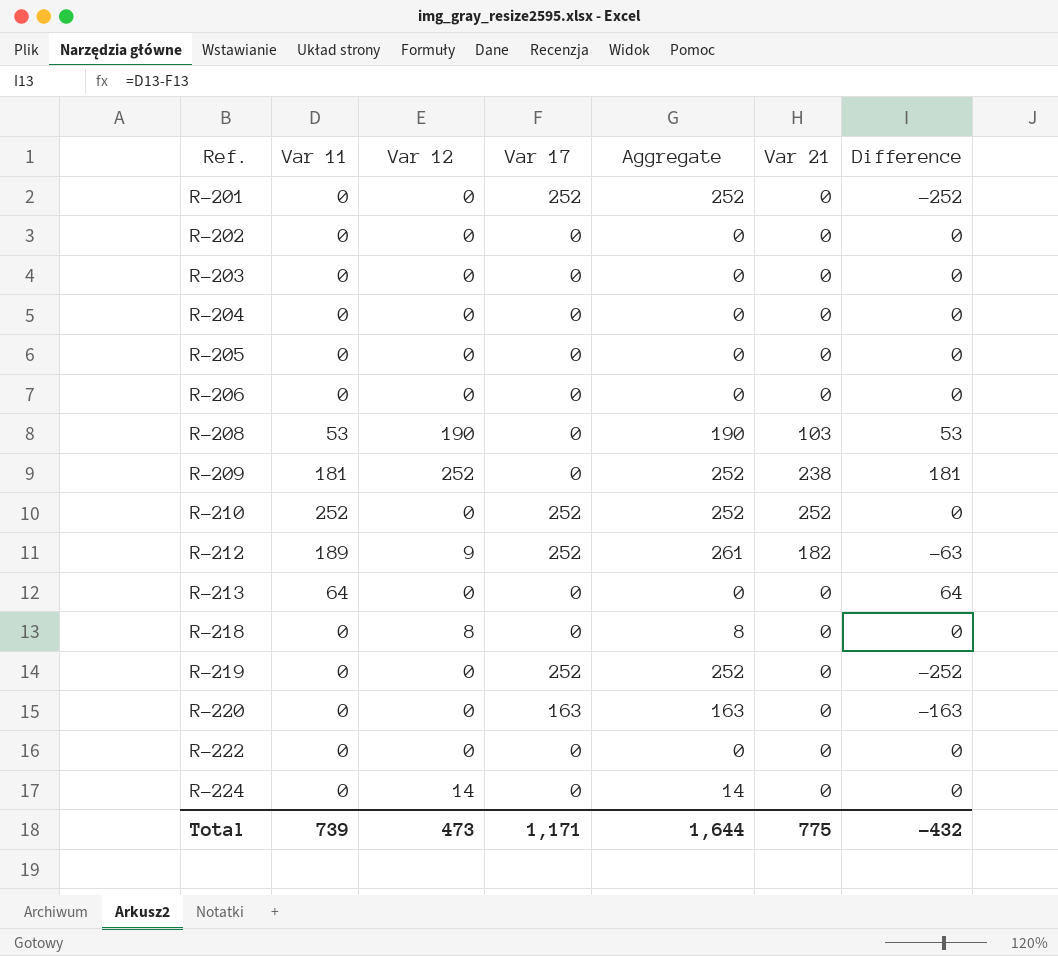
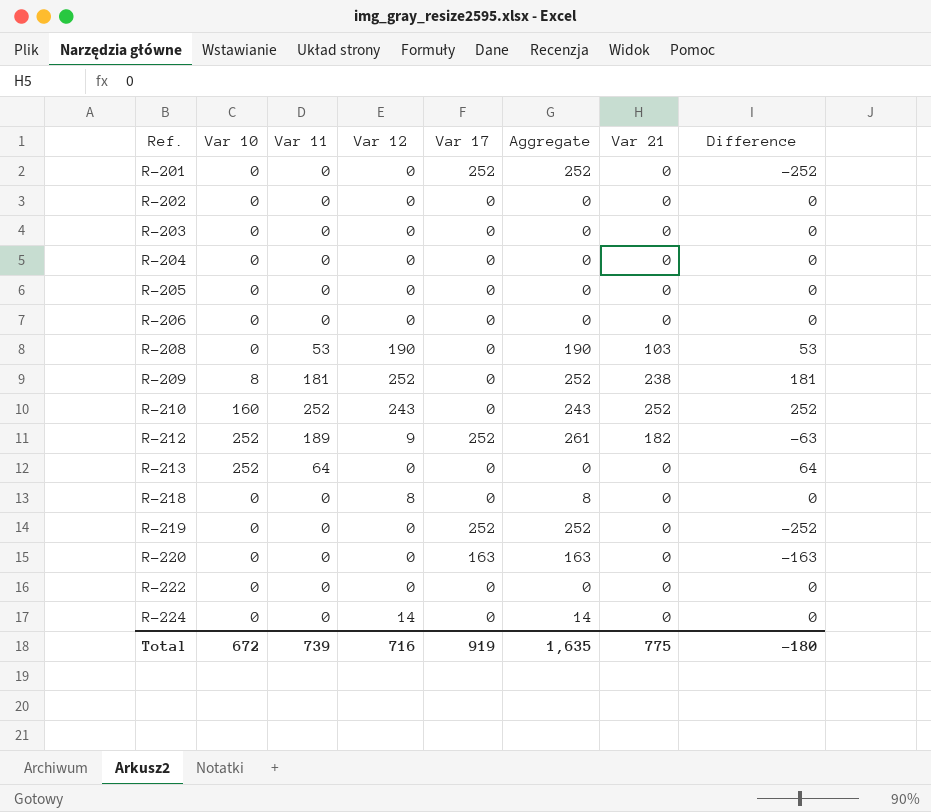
column Var 10 | position: none -> 2
R-210 | Var 12: 0 -> 243
R-210 | Var 17: 252 -> 0
R-210 | Aggregate: 252 -> 243
R-210 | Difference: 0 -> 252
Total | Var 12: 473 -> 716
Total | Var 17: 1,171 -> 919
Total | Aggregate: 1,644 -> 1,635
Total | Difference: -432 -> -180

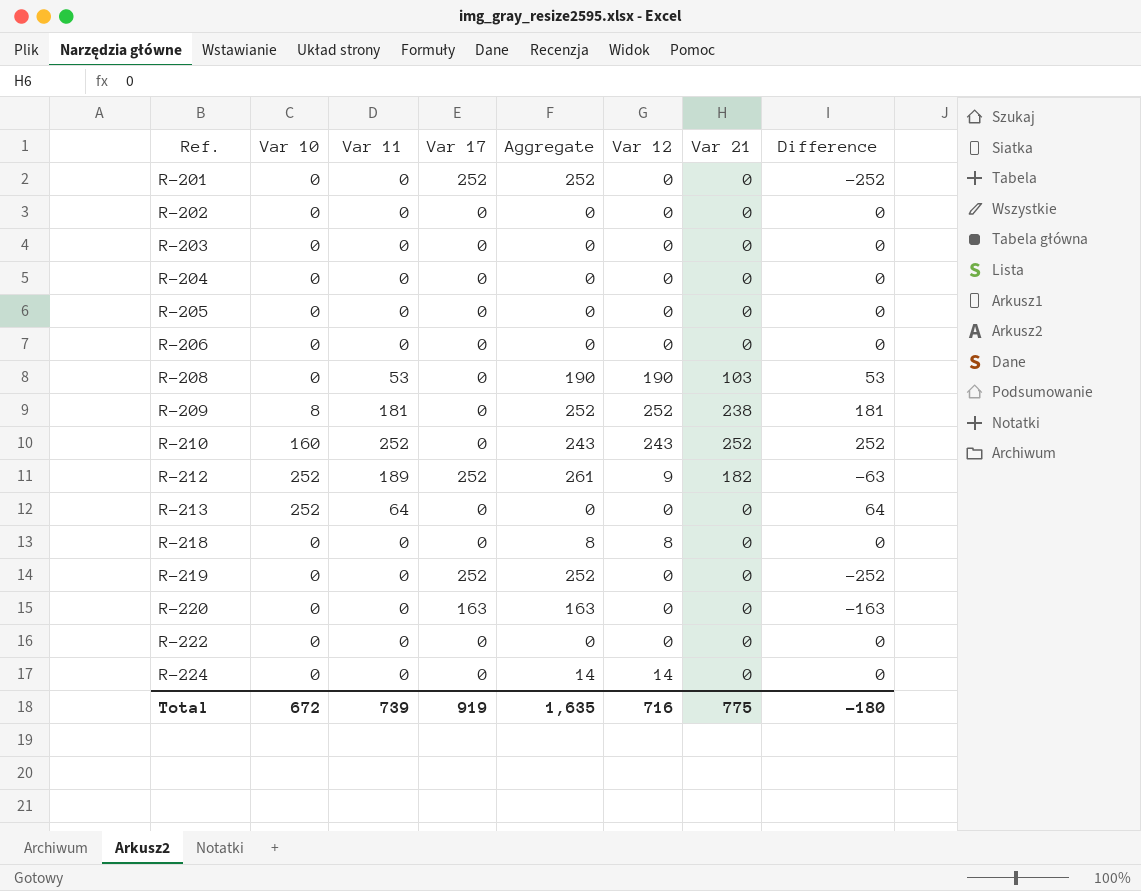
column Var 12 | position: 4 -> 6

